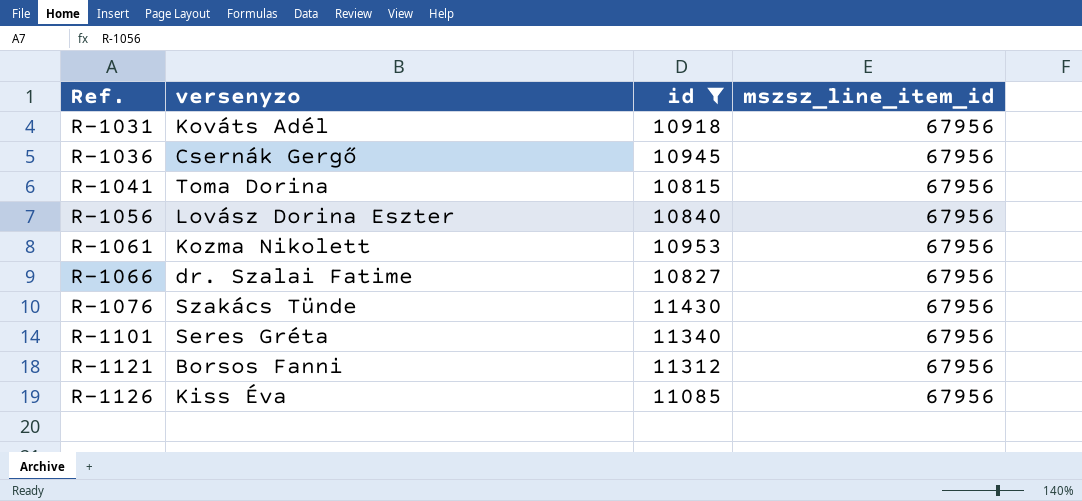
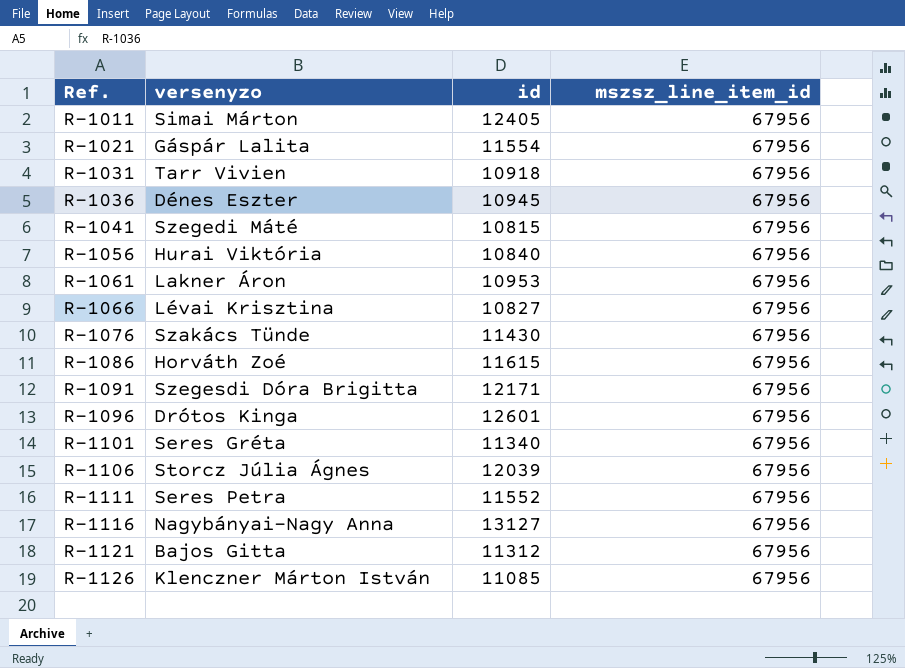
filter: id <= 11430 -> none
R-1031 | versenyzo: Kováts Adél -> Tarr Vivien
R-1036 | versenyzo: Csernák Gergő -> Dénes Eszter
R-1041 | versenyzo: Toma Dorina -> Szegedi Máté
R-1056 | versenyzo: Lovász Dorina Eszter -> Hurai Viktória
R-1061 | versenyzo: Kozma Nikolett -> Lakner Áron
R-1066 | versenyzo: dr. Szalai Fatime -> Lévai Krisztina
R-1121 | versenyzo: Borsos Fanni -> Bajos Gitta
R-1126 | versenyzo: Kiss Éva -> Klenczner Márton István

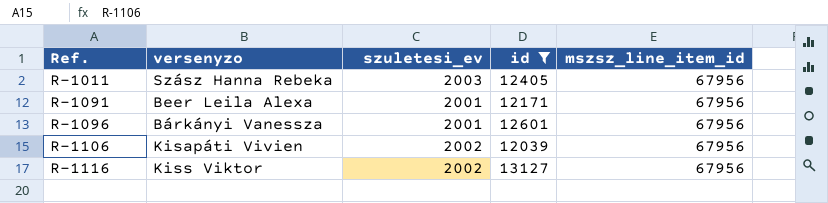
filter: none -> id >= 12039
column szuletesi_ev | position: none -> 3
R-1011 | versenyzo: Simai Márton -> Szász Hanna Rebeka
R-1091 | versenyzo: Szegesdi Dóra Brigitta -> Beer Leila Alexa
R-1096 | versenyzo: Drótos Kinga -> Bárkányi Vanessza
R-1106 | versenyzo: Storcz Júlia Ágnes -> Kisapáti Vivien
R-1116 | versenyzo: Nagybányai-Nagy Anna -> Kiss Viktor

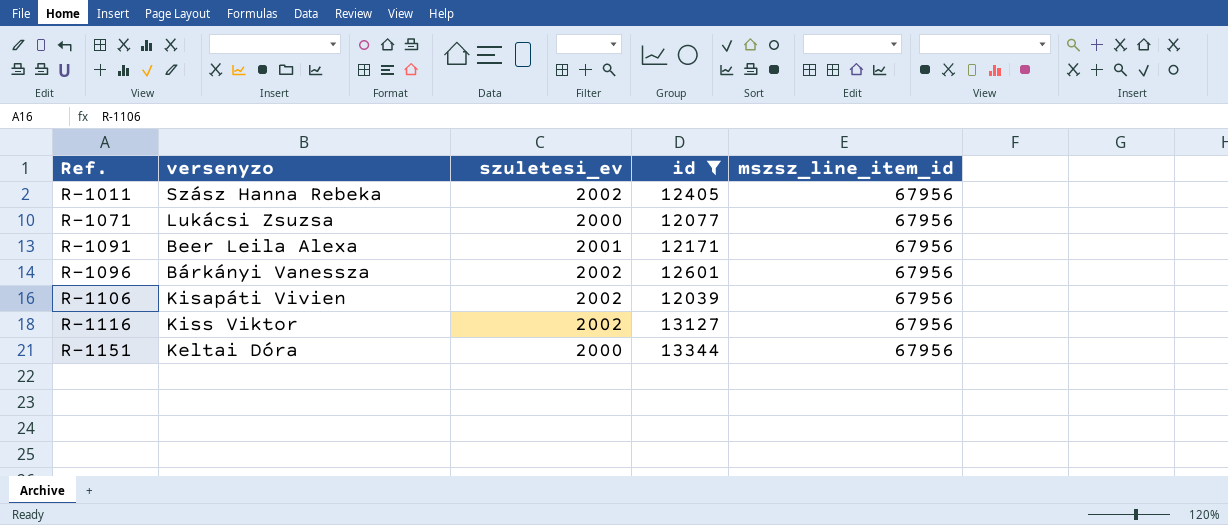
R-1011 | szuletesi_ev: 2003 -> 2002
row R-1071: none -> Lukácsi Zsuzsa | 2000 | 12077 | 67956
R-1096 | szuletesi_ev: 2001 -> 2002
row R-1151: none -> Keltai Dóra | 2000 | 13344 | 67956

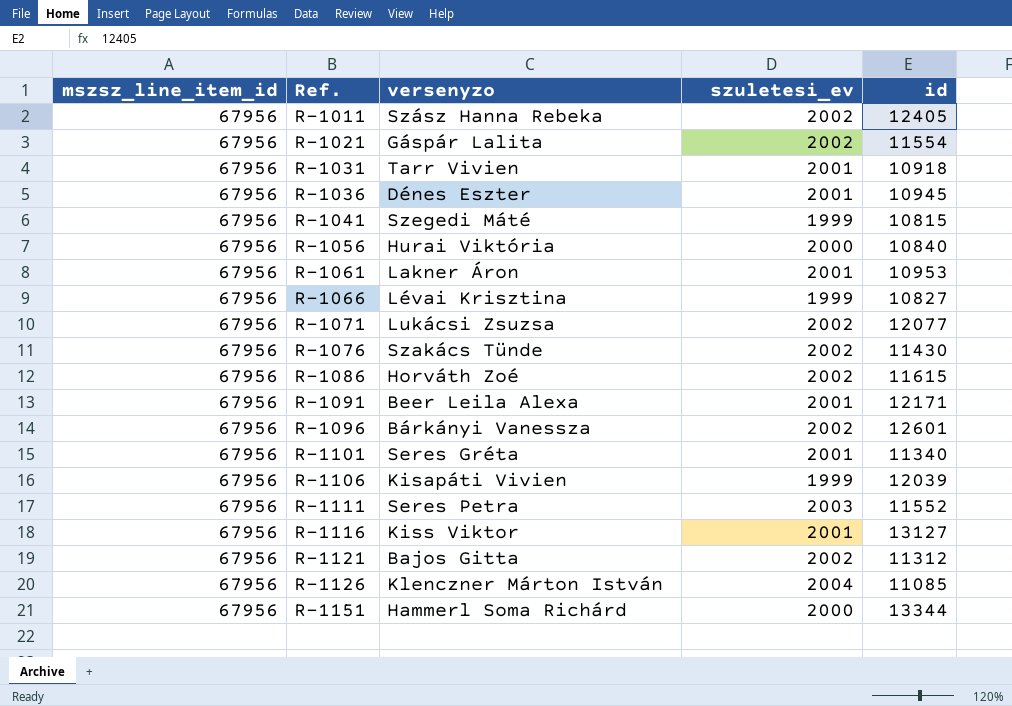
filter: id >= 12039 -> none
column mszsz_line_item_id | position: 5 -> 1
R-1071 | szuletesi_ev: 2000 -> 2002
R-1106 | szuletesi_ev: 2002 -> 1999
R-1116 | szuletesi_ev: 2002 -> 2001
R-1151 | versenyzo: Keltai Dóra -> Hammerl Soma Richárd

